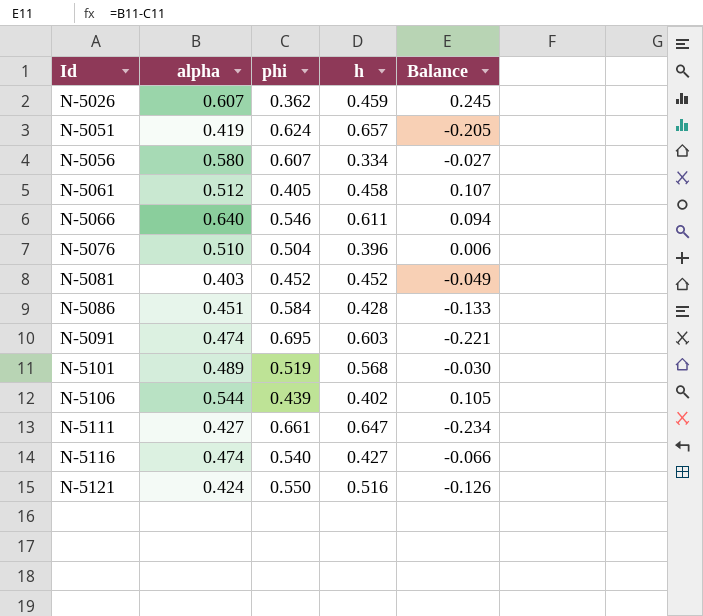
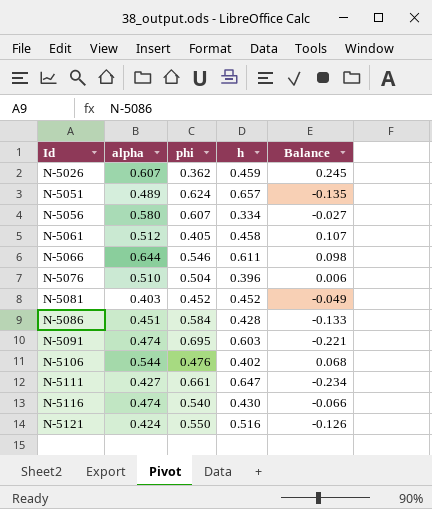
row N-5101: 0.489 | 0.519 | 0.568 | -0.030 -> none
N-5051 | alpha: 0.419 -> 0.489
N-5051 | Balance: -0.205 -> -0.135
N-5066 | alpha: 0.640 -> 0.644
N-5066 | Balance: 0.094 -> 0.098
N-5106 | phi: 0.439 -> 0.476
N-5106 | Balance: 0.105 -> 0.068
N-5116 | h: 0.427 -> 0.430

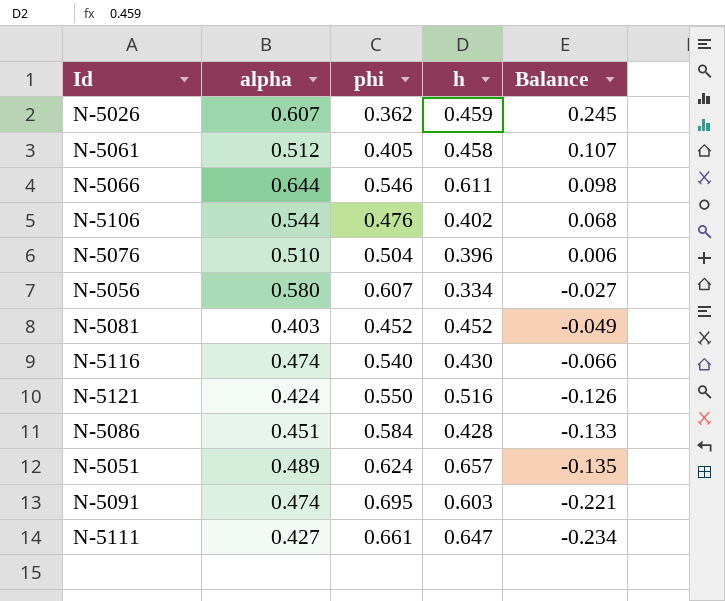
row order: Id ascending -> Balance descending

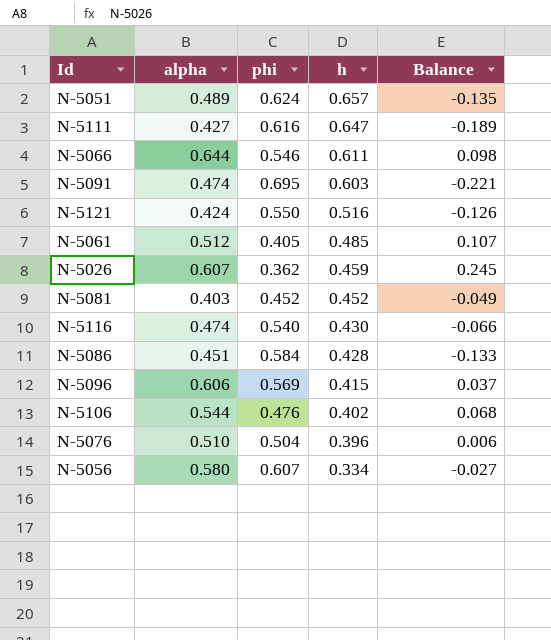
row order: Balance descending -> h descending
N-5111 | phi: 0.661 -> 0.616
N-5111 | Balance: -0.234 -> -0.189
N-5061 | h: 0.458 -> 0.485
row N-5096: none -> 0.606 | 0.569 | 0.415 | 0.037

